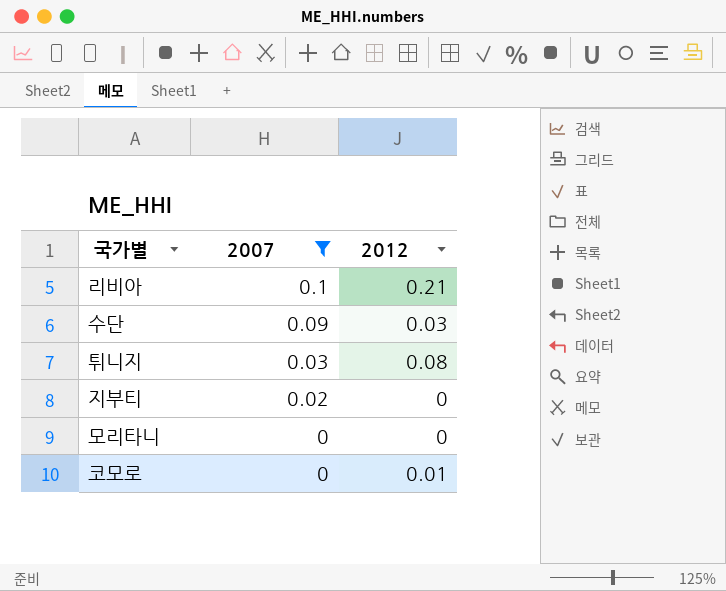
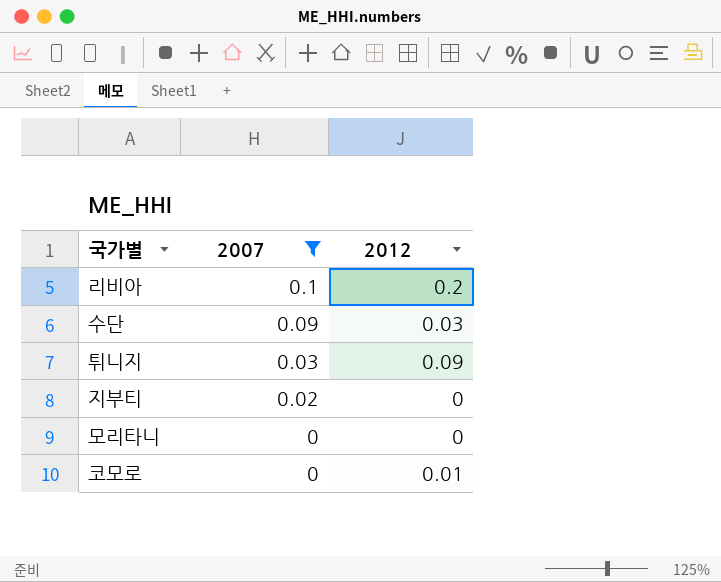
리비아 | 2012: 0.21 -> 0.2
튀니지 | 2012: 0.08 -> 0.09

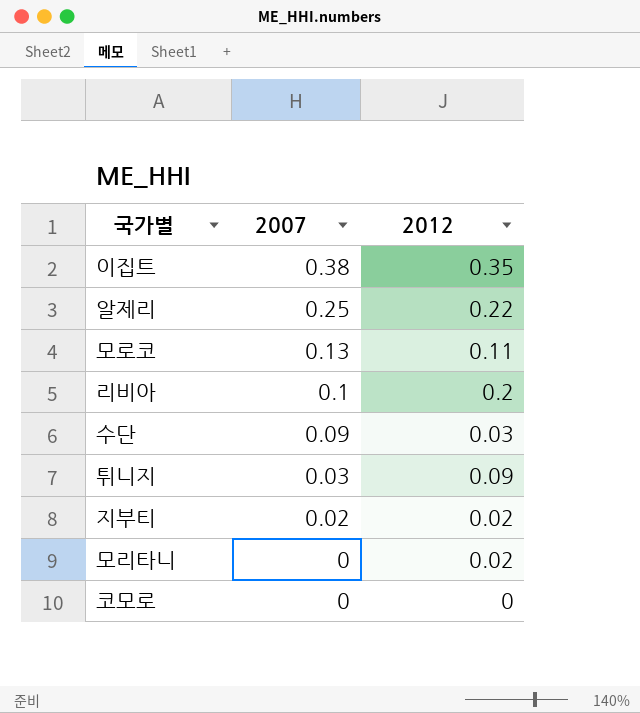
filter: 2007 <= 0.1 -> none
지부티 | 2012: 0 -> 0.02
모리타니 | 2012: 0 -> 0.02
코모로 | 2012: 0.01 -> 0

